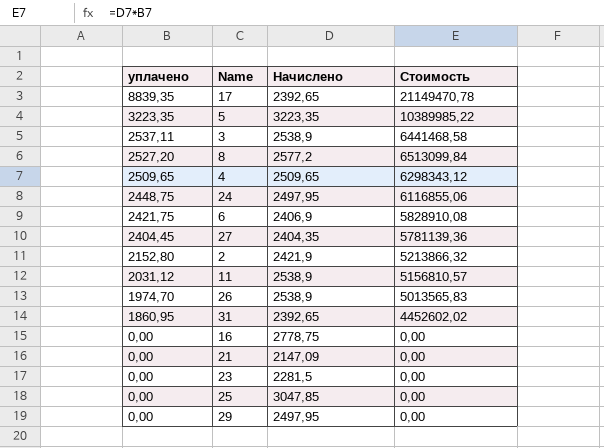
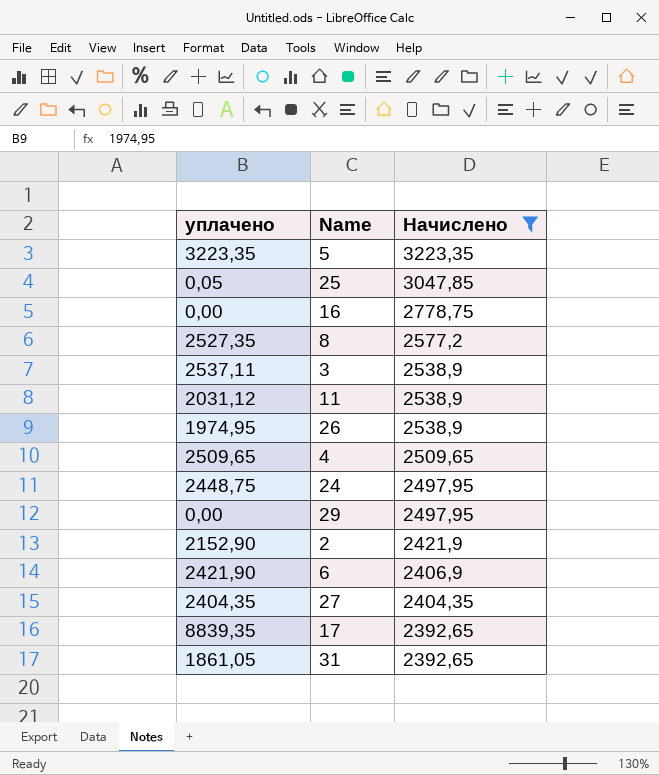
filter: none -> Начислено >= 2392,65
row order: уплачено descending -> Начислено descending
column Стоимость | formula: [уплачено] * [Начислено] -> none
25 | уплачено: 0,00 -> 0,05
8 | уплачено: 2527,20 -> 2527,35
26 | уплачено: 1974,70 -> 1974,95
2 | уплачено: 2152,80 -> 2152,90
6 | уплачено: 2421,75 -> 2421,90
27 | уплачено: 2404,45 -> 2404,35
31 | уплачено: 1860,95 -> 1861,05

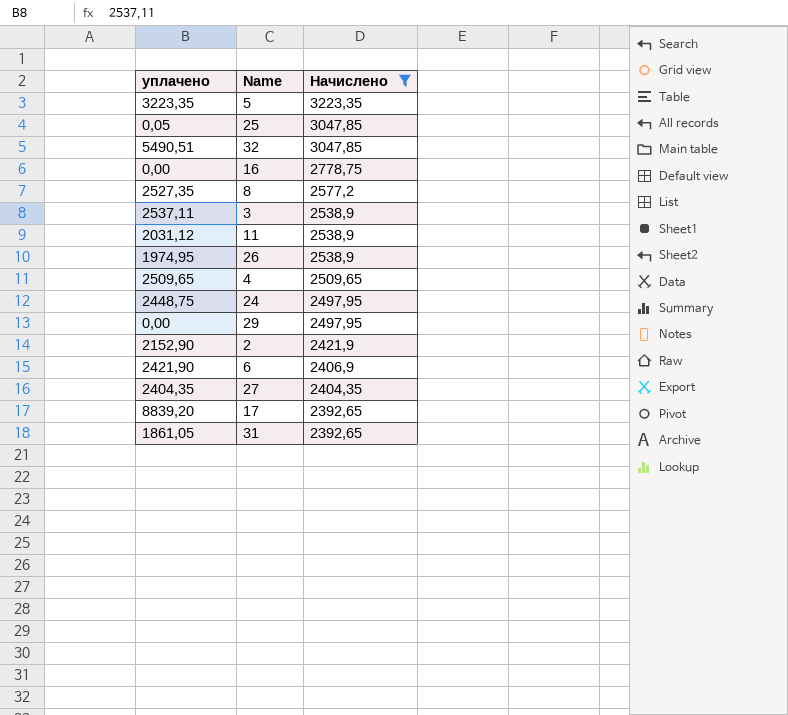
row 32: none -> 5490,51 | 3047,85
17 | уплачено: 8839,35 -> 8839,20

